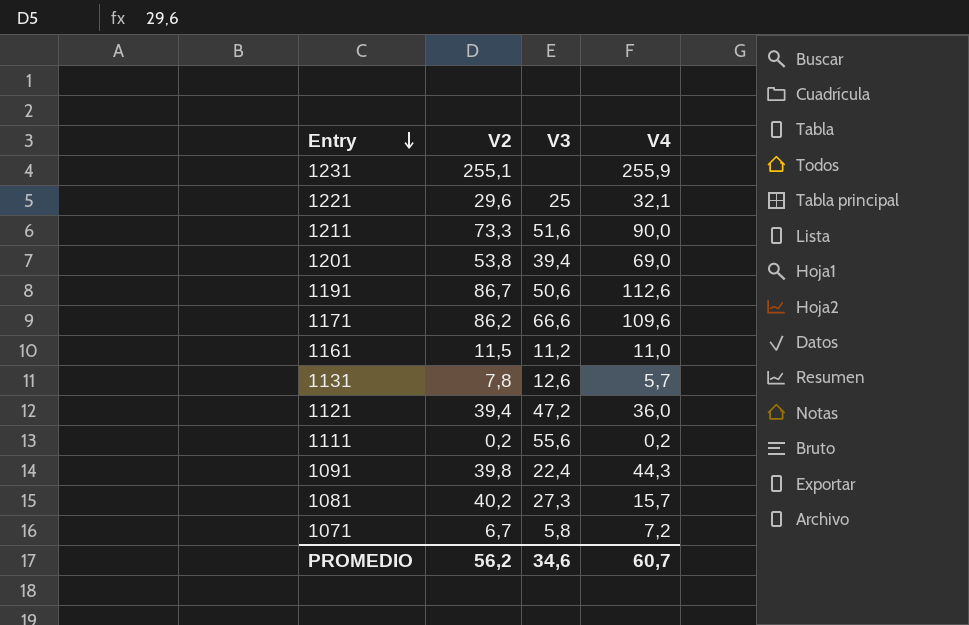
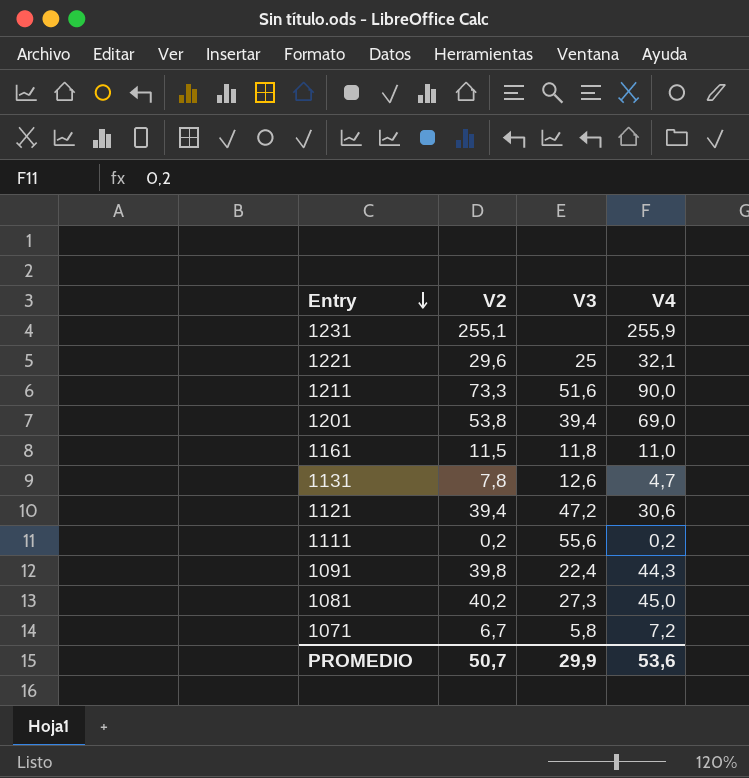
row 1191: 86,7 | 50,6 | 112,6 -> none
row 1171: 86,2 | 66,6 | 109,6 -> none
1161 | V3: 11,2 -> 11,8
1131 | V4: 5,7 -> 4,7
1121 | V4: 36,0 -> 30,6
1081 | V4: 15,7 -> 45,0
PROMEDIO | V2: 56,2 -> 50,7
PROMEDIO | V3: 34,6 -> 29,9
PROMEDIO | V4: 60,7 -> 53,6

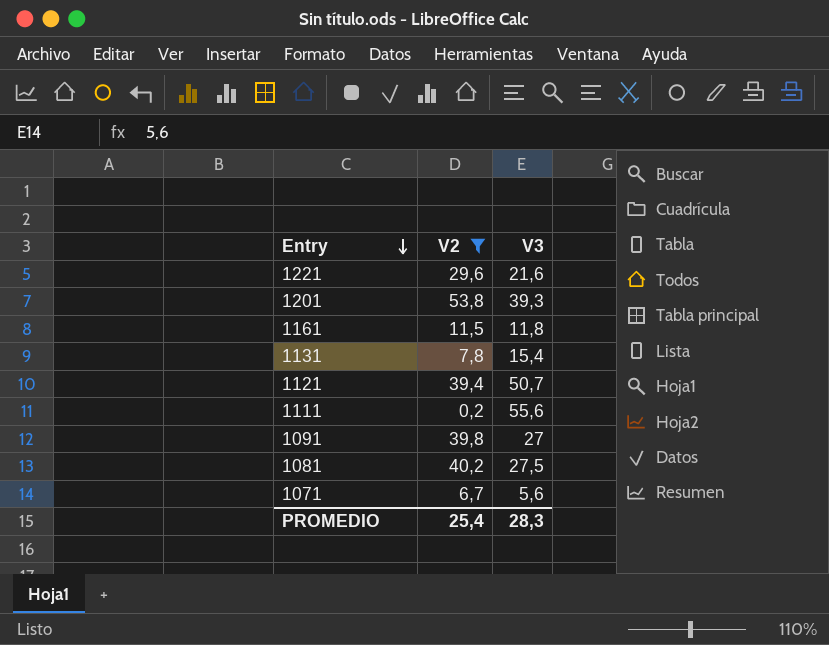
filter: none -> V2 <= 53,8
column V4 | position: 4 -> none
1221 | V3: 25 -> 21,6
1201 | V3: 39,4 -> 39,3
1131 | V3: 12,6 -> 15,4
1121 | V3: 47,2 -> 50,7
1091 | V3: 22,4 -> 27
1081 | V3: 27,3 -> 27,5
1071 | V3: 5,8 -> 5,6
PROMEDIO | V2: 50,7 -> 25,4
PROMEDIO | V3: 29,9 -> 28,3

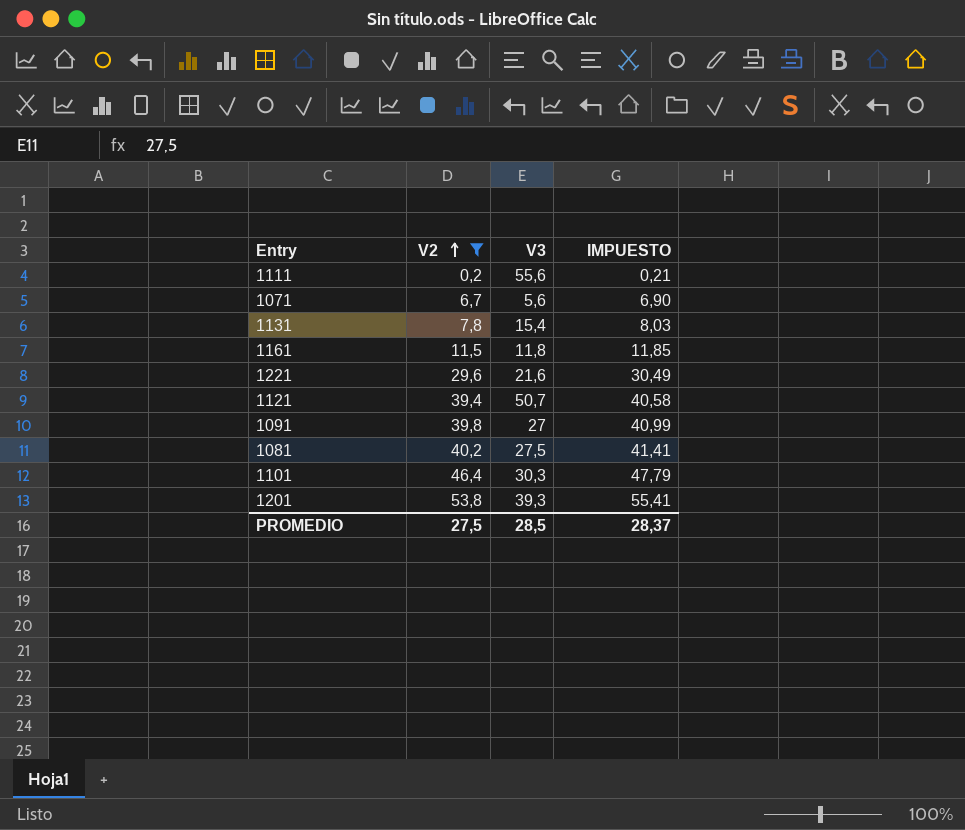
row order: Entry descending -> V2 ascending
column IMPUESTO | formula: none -> [V2] * 1,03
row 1101: none -> 46,4 | 30,3 | 47,79
PROMEDIO | V2: 25,4 -> 27,5
PROMEDIO | V3: 28,3 -> 28,5

